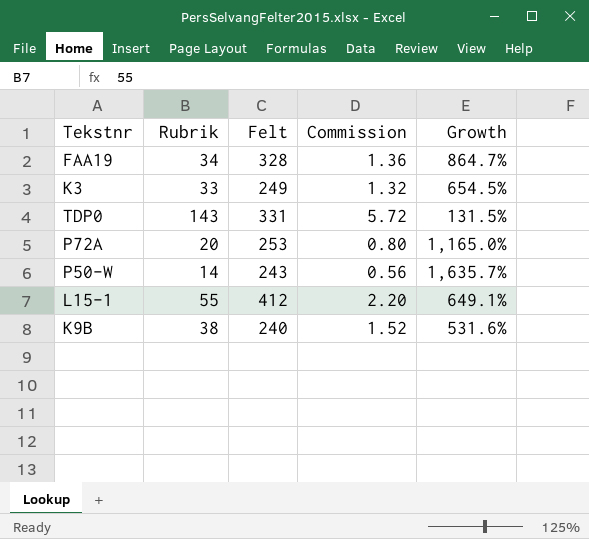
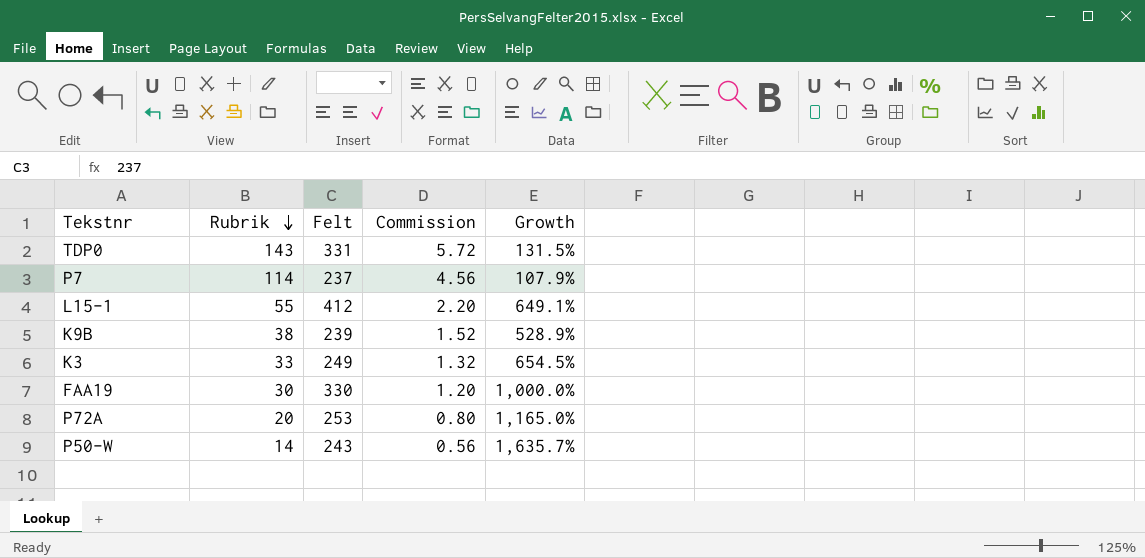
row order: none -> Rubrik descending
row P7: none -> 114 | 237 | 4.56 | 107.9%
K9B | Felt: 240 -> 239
K9B | Growth: 531.6% -> 528.9%
FAA19 | Rubrik: 34 -> 30
FAA19 | Felt: 328 -> 330
FAA19 | Commission: 1.36 -> 1.20
FAA19 | Growth: 864.7% -> 1,000.0%

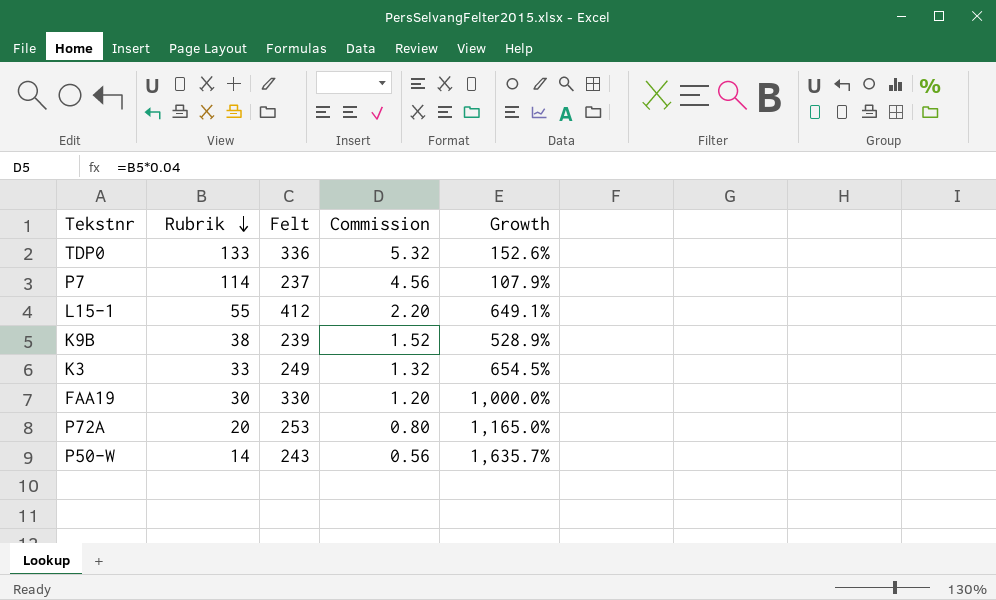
TDP0 | Rubrik: 143 -> 133
TDP0 | Felt: 331 -> 336
TDP0 | Commission: 5.72 -> 5.32
TDP0 | Growth: 131.5% -> 152.6%

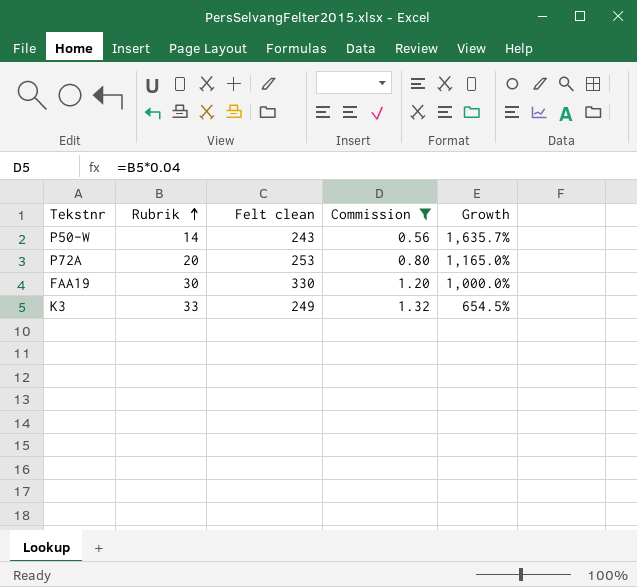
filter: none -> Commission <= 1.32
row order: Rubrik descending -> Rubrik ascending
column name: Felt -> Felt clean

